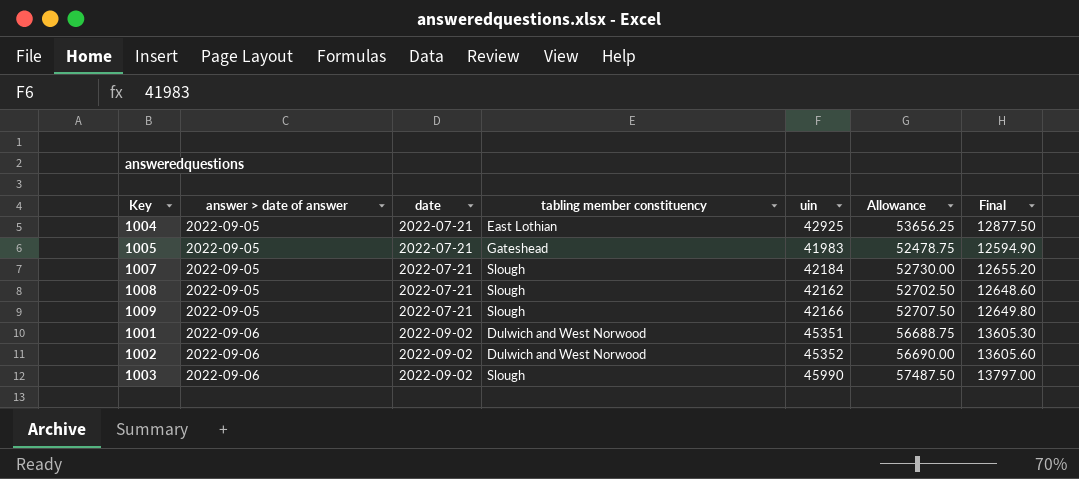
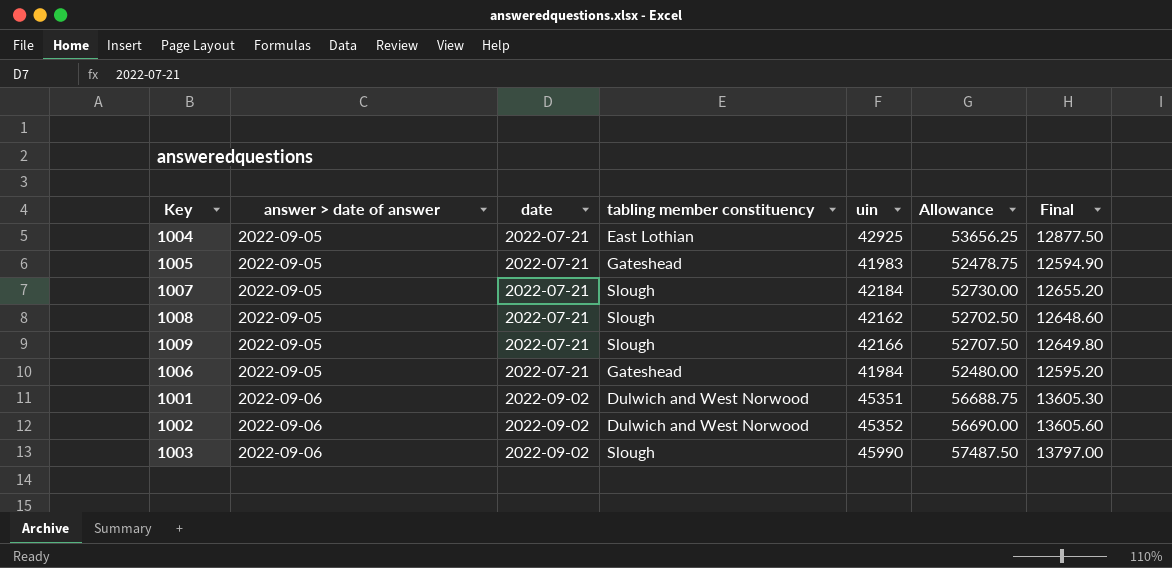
row 1006: none -> 2022-09-05 | 2022-07-21 | Gateshead | 41984 | 52480.00 | 12595.20

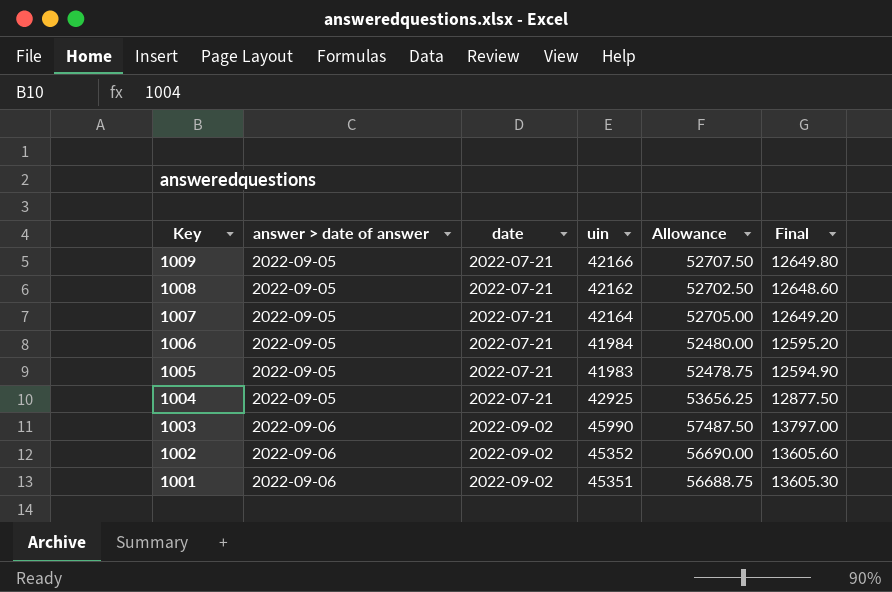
row order: answer > date of answer ascending -> Key descending
column tabling member constituency | position: 4 -> none
1007 | uin: 42184 -> 42164
1007 | Allowance: 52730.00 -> 52705.00
1007 | Final: 12655.20 -> 12649.20

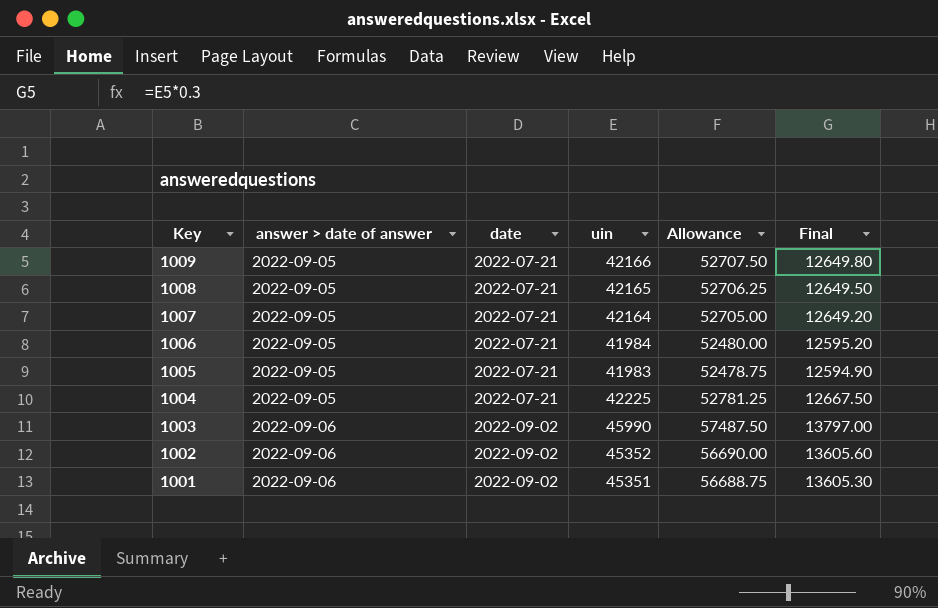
1008 | uin: 42162 -> 42165
1008 | Allowance: 52702.50 -> 52706.25
1008 | Final: 12648.60 -> 12649.50
1004 | uin: 42925 -> 42225
1004 | Allowance: 53656.25 -> 52781.25
1004 | Final: 12877.50 -> 12667.50

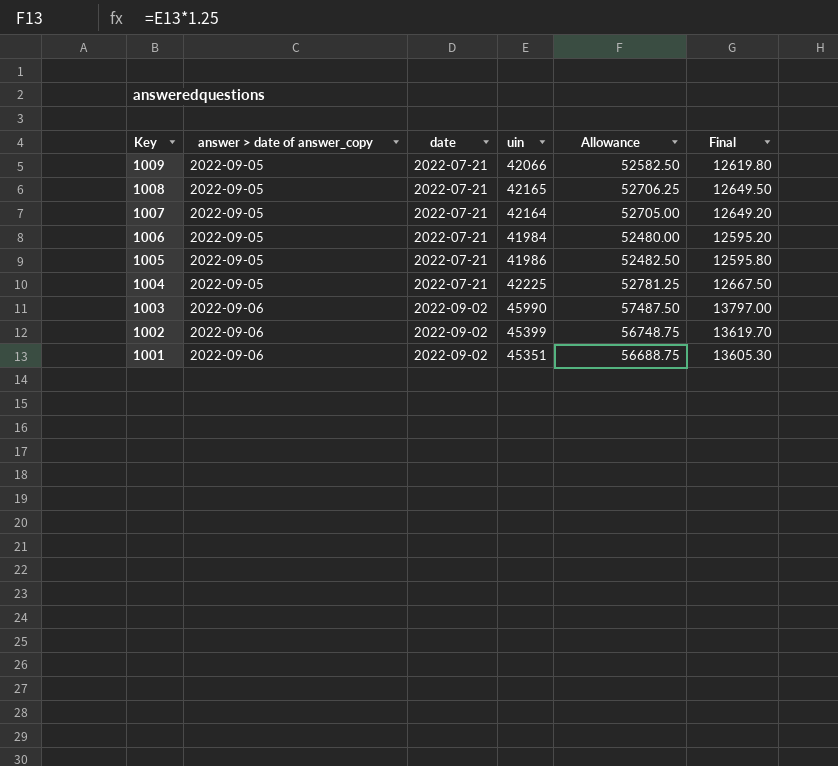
column name: answer > date of answer -> answer > date of answer_copy
1009 | uin: 42166 -> 42066
1009 | Allowance: 52707.50 -> 52582.50
1009 | Final: 12649.80 -> 12619.80
1005 | uin: 41983 -> 41986
1005 | Allowance: 52478.75 -> 52482.50
1005 | Final: 12594.90 -> 12595.80
1002 | uin: 45352 -> 45399
1002 | Allowance: 56690.00 -> 56748.75
1002 | Final: 13605.60 -> 13619.70

